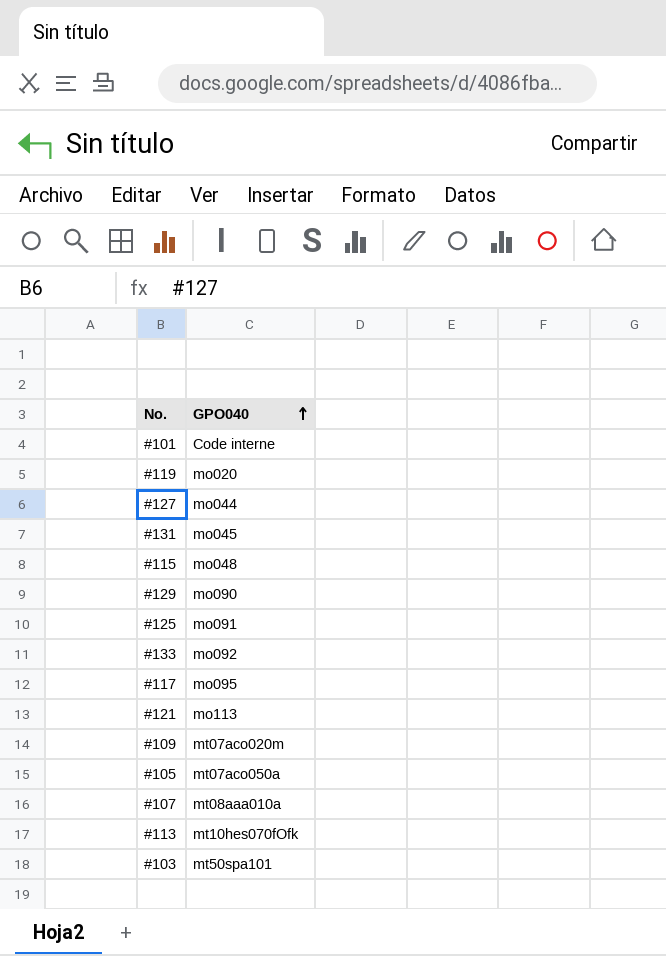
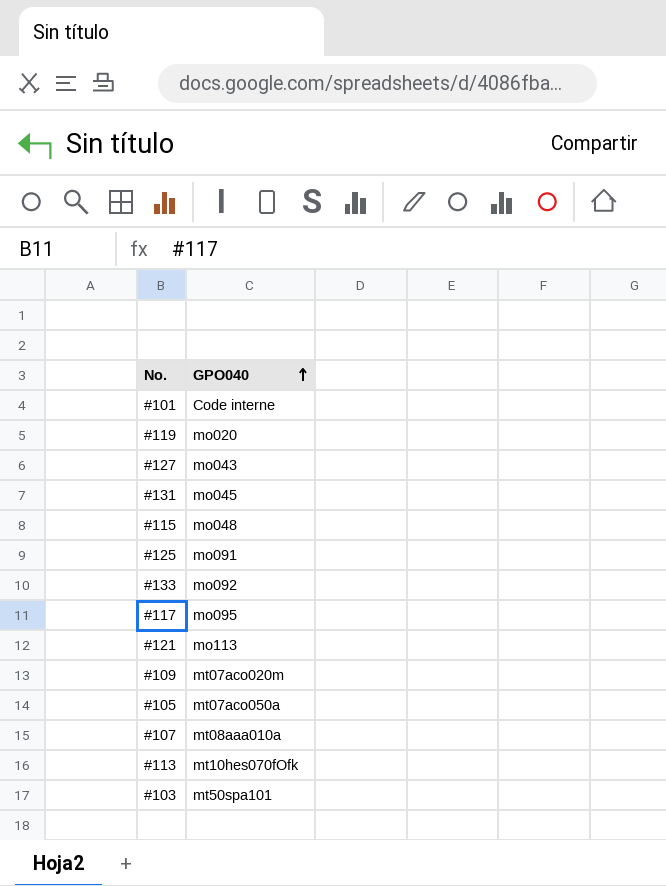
row #129: mo090 -> none
#127 | GPO040: mo044 -> mo043

